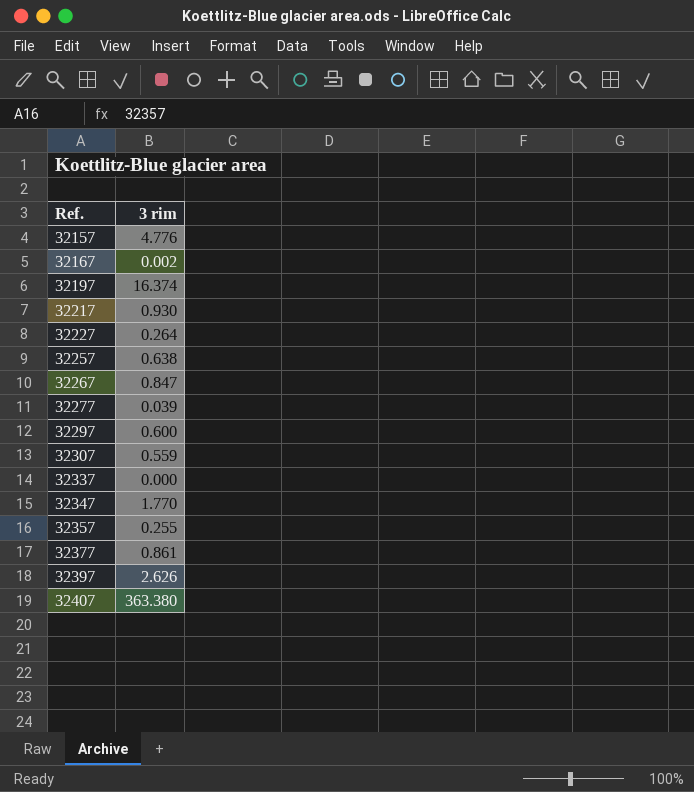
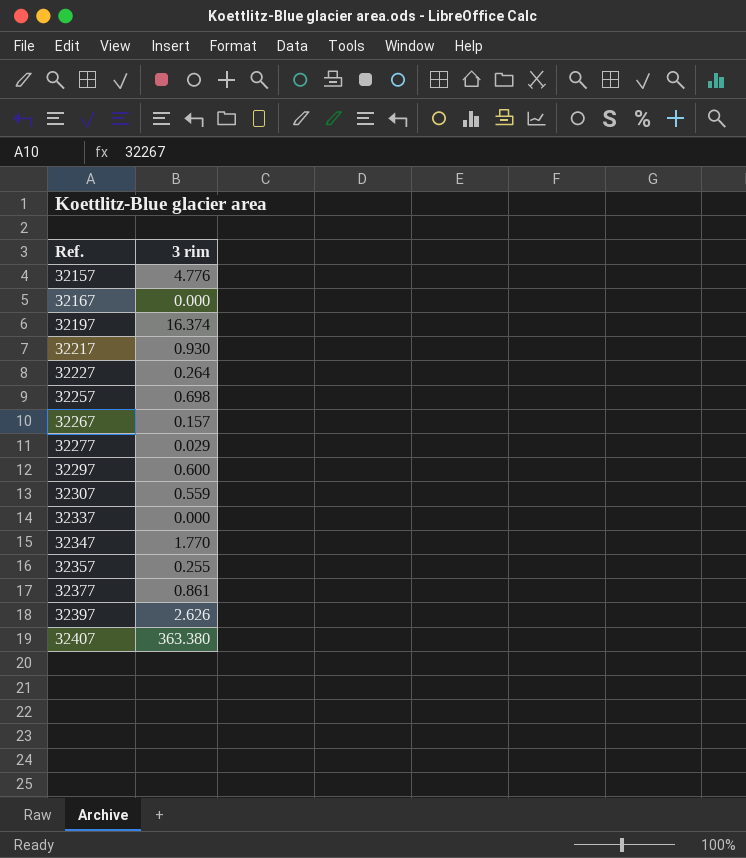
32167 | 3 rim: 0.002 -> 0.000
32257 | 3 rim: 0.638 -> 0.698
32267 | 3 rim: 0.847 -> 0.157
32277 | 3 rim: 0.039 -> 0.029

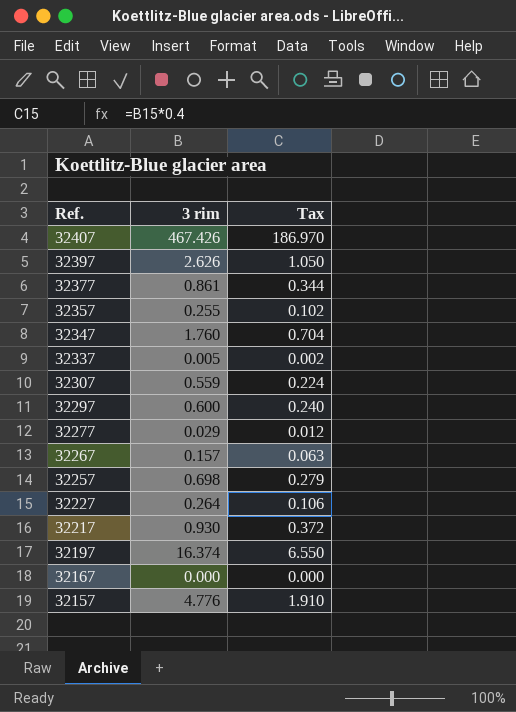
row order: Ref. ascending -> Ref. descending
column Tax | formula: none -> [3 rim] * 0.4
32407 | 3 rim: 363.380 -> 467.426
32347 | 3 rim: 1.770 -> 1.760
32337 | 3 rim: 0.000 -> 0.005

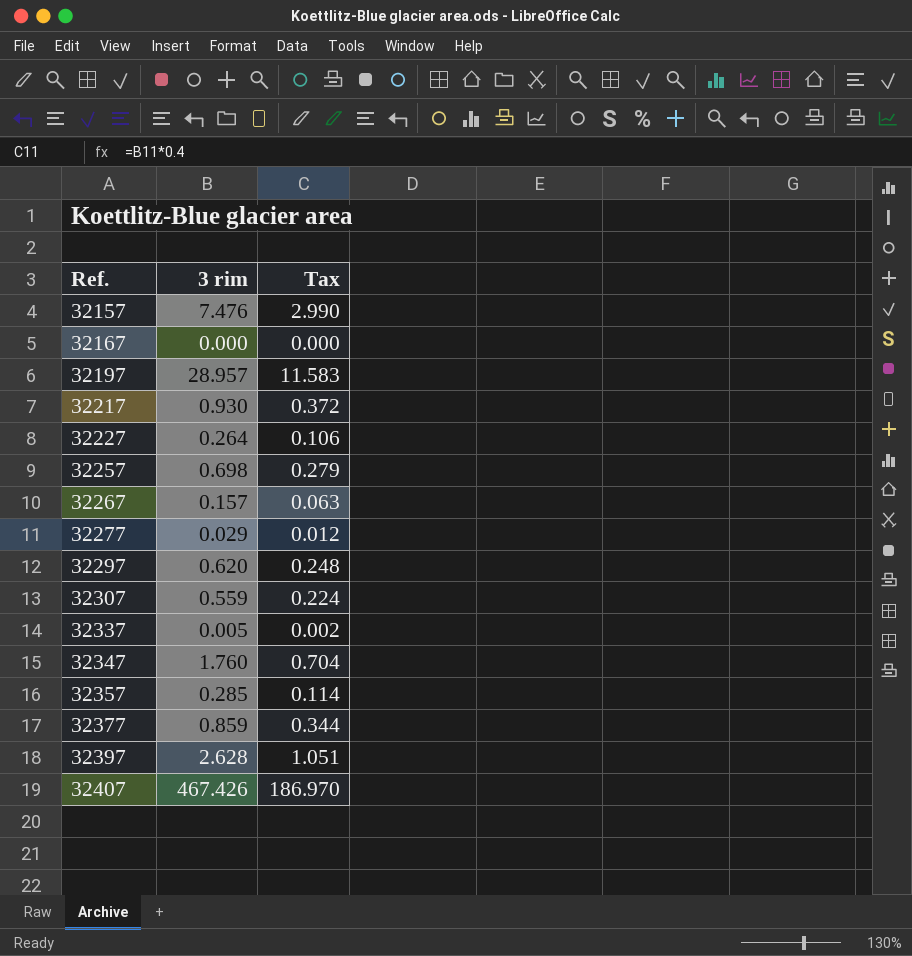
row order: Ref. descending -> Ref. ascending
32157 | 3 rim: 4.776 -> 7.476
32157 | Tax: 1.910 -> 2.990
32197 | 3 rim: 16.374 -> 28.957
32197 | Tax: 6.550 -> 11.583
32297 | 3 rim: 0.600 -> 0.620
32297 | Tax: 0.240 -> 0.248
32357 | 3 rim: 0.255 -> 0.285
32357 | Tax: 0.102 -> 0.114
32377 | 3 rim: 0.861 -> 0.859
32397 | 3 rim: 2.626 -> 2.628
32397 | Tax: 1.050 -> 1.051

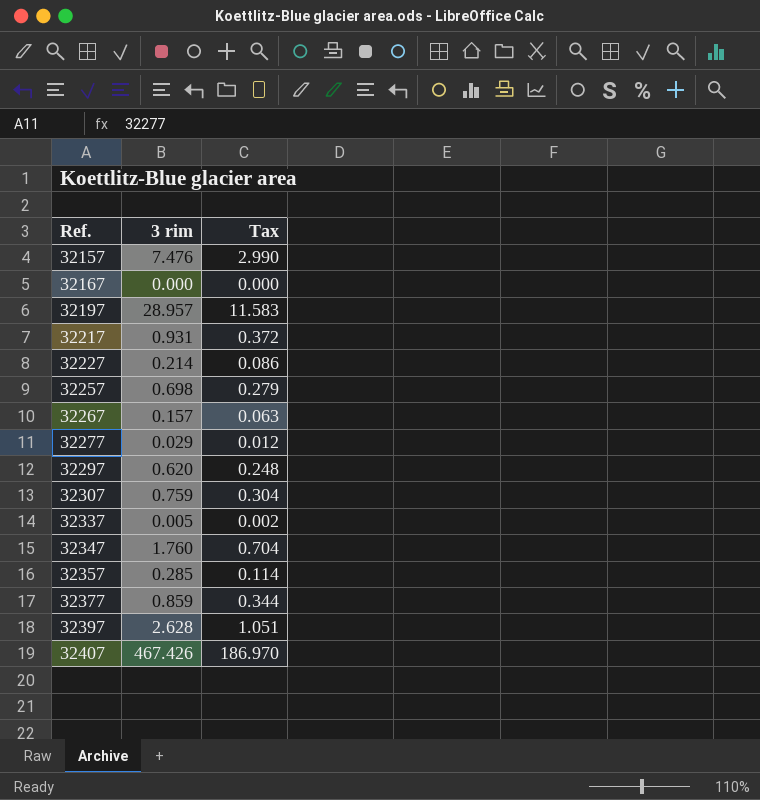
32217 | 3 rim: 0.930 -> 0.931
32227 | 3 rim: 0.264 -> 0.214
32227 | Tax: 0.106 -> 0.086
32307 | 3 rim: 0.559 -> 0.759
32307 | Tax: 0.224 -> 0.304

